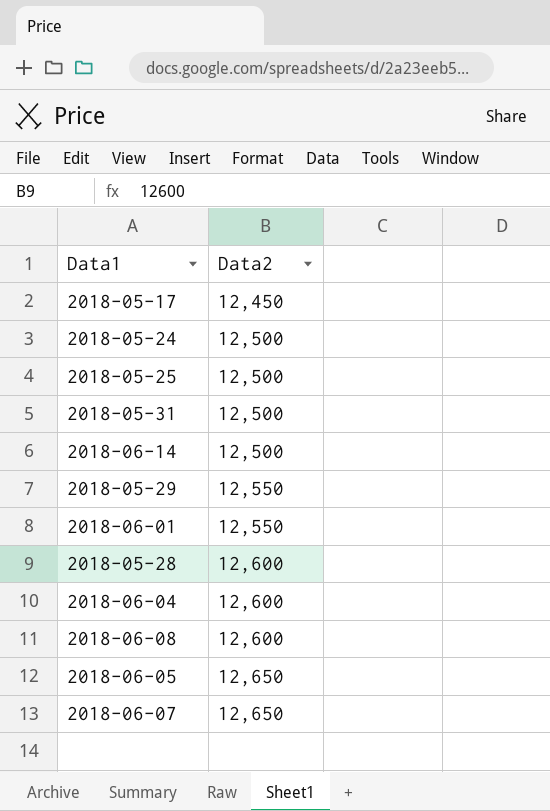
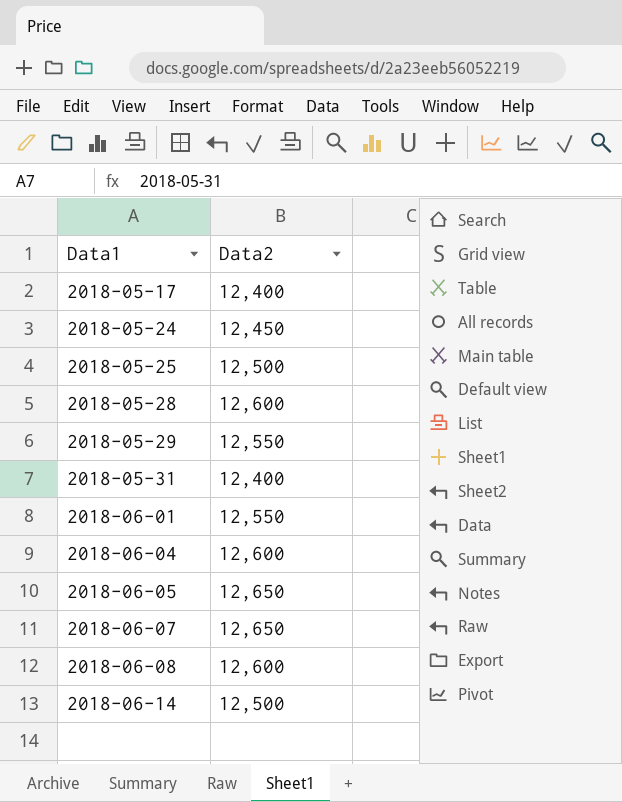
row order: Data2 ascending -> Data1 ascending
2018-05-17 | Data2: 12,450 -> 12,400
2018-05-24 | Data2: 12,500 -> 12,450
2018-05-31 | Data2: 12,500 -> 12,400

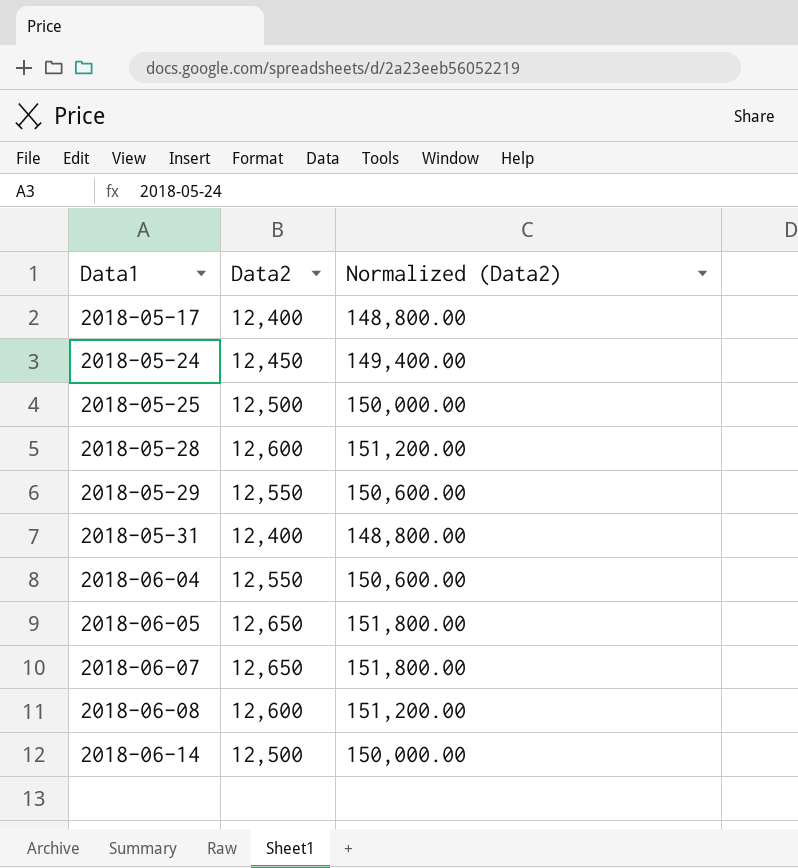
column Normalized (Data2) | formula: none -> [Data2] * 12
row 2018-06-01: 12,550 -> none
2018-06-04 | Data2: 12,600 -> 12,550

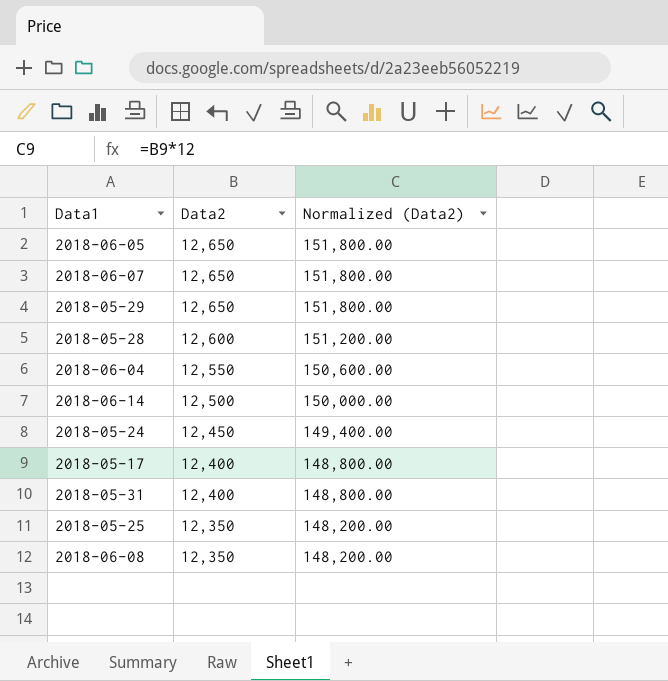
row order: Data1 ascending -> Data2 descending
2018-05-29 | Data2: 12,550 -> 12,650
2018-05-29 | Normalized (Data2): 150,600.00 -> 151,800.00
2018-05-25 | Data2: 12,500 -> 12,350
2018-05-25 | Normalized (Data2): 150,000.00 -> 148,200.00
2018-06-08 | Data2: 12,600 -> 12,350
2018-06-08 | Normalized (Data2): 151,200.00 -> 148,200.00

